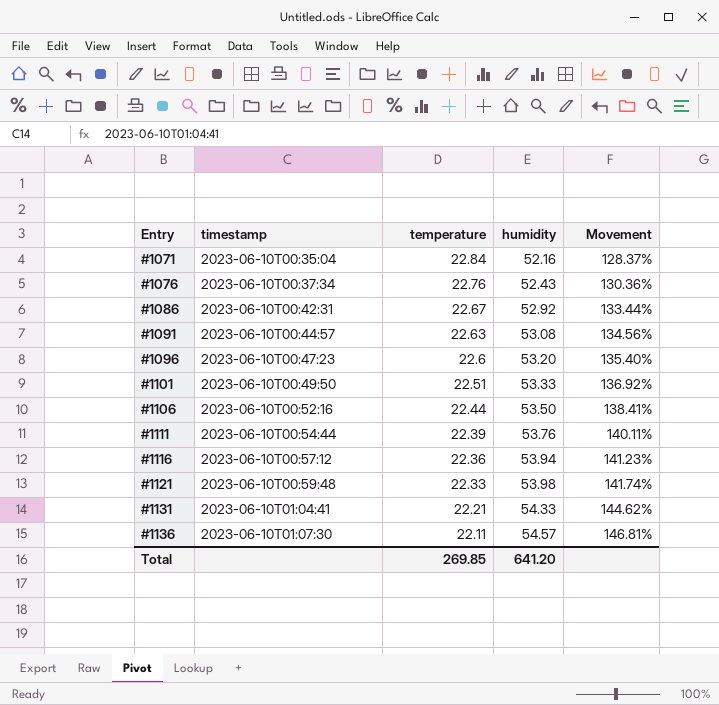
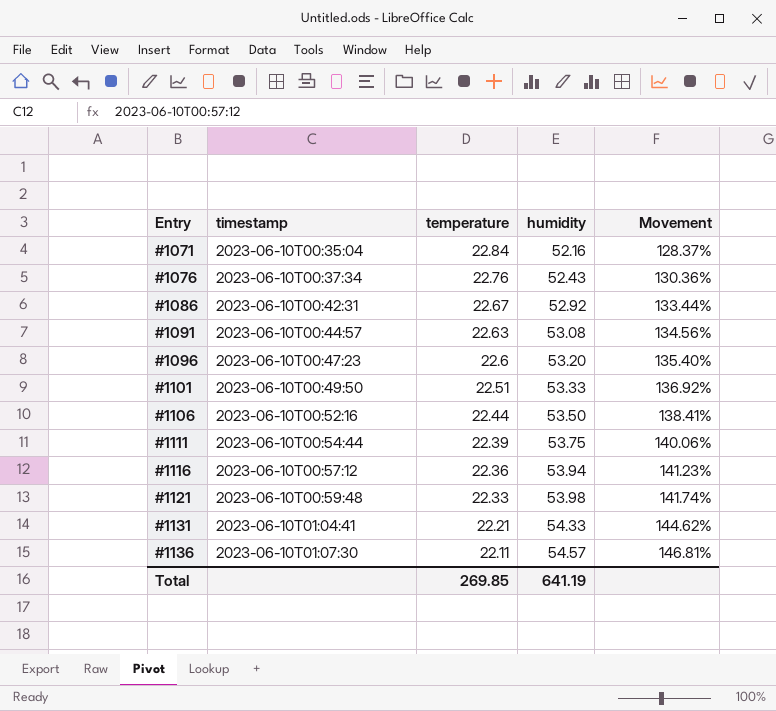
#1111 | humidity: 53.76 -> 53.75
#1111 | Movement: 140.11% -> 140.06%
Total | humidity: 641.20 -> 641.19

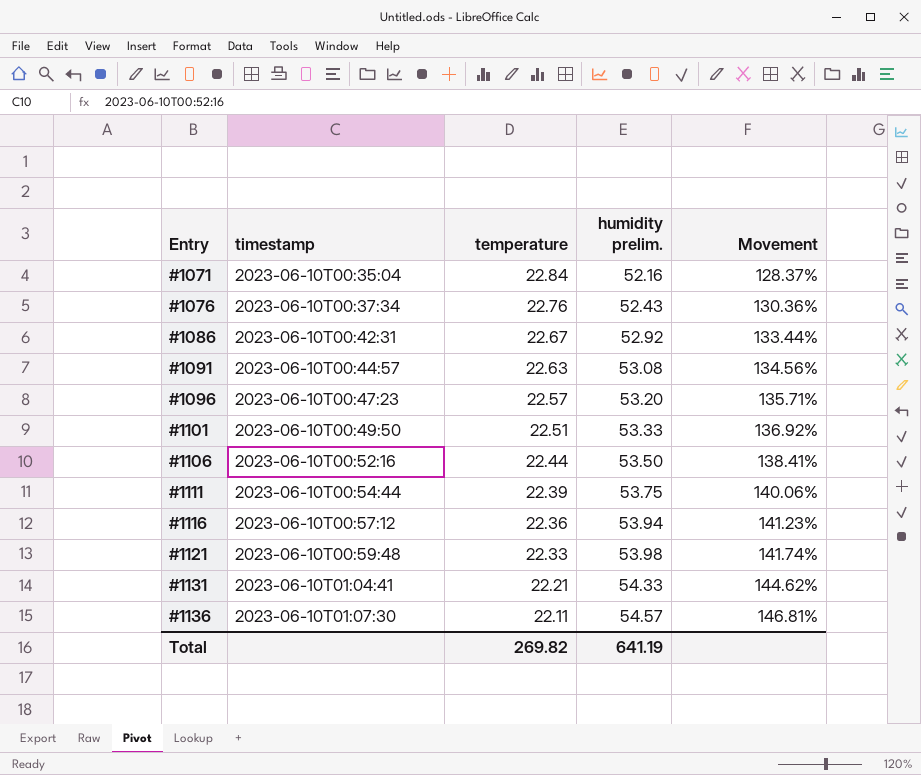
column name: humidity -> humidity prelim.
#1096 | temperature: 22.6 -> 22.57
#1096 | Movement: 135.40% -> 135.71%
Total | temperature: 269.85 -> 269.82

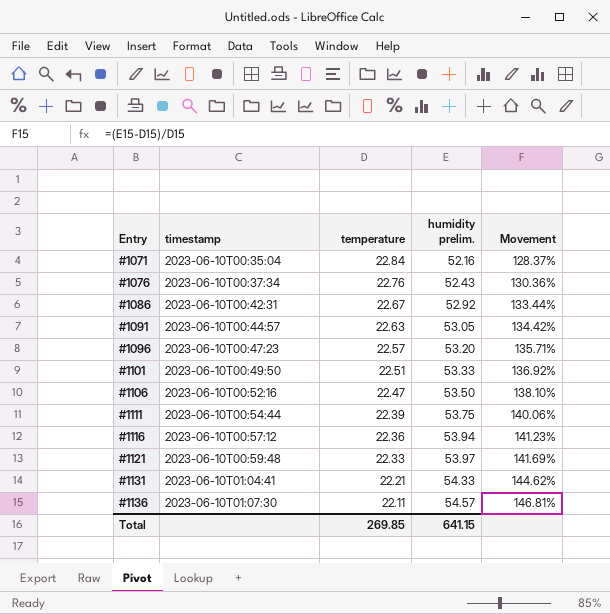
#1091 | humidity prelim.: 53.08 -> 53.05
#1091 | Movement: 134.56% -> 134.42%
#1106 | temperature: 22.44 -> 22.47
#1106 | Movement: 138.41% -> 138.10%
#1121 | humidity prelim.: 53.98 -> 53.97
#1121 | Movement: 141.74% -> 141.69%
Total | temperature: 269.82 -> 269.85
Total | humidity prelim.: 641.19 -> 641.15

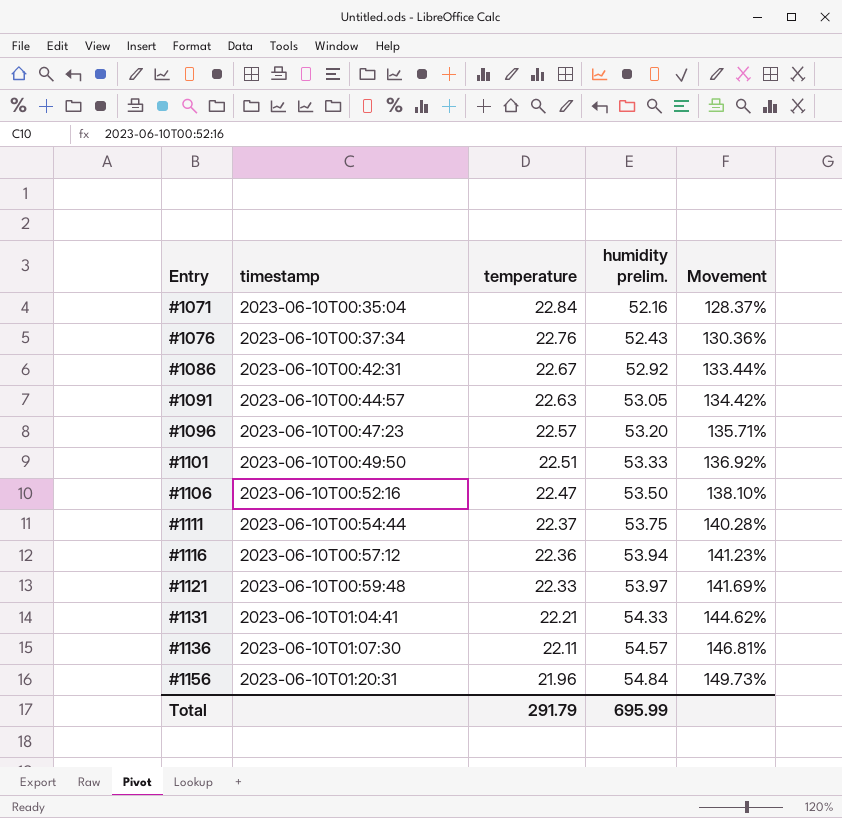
#1111 | temperature: 22.39 -> 22.37
#1111 | Movement: 140.06% -> 140.28%
row #1156: none -> 2023-06-10T01:20:31 | 21.96 | 54.84 | 149.73%
Total | temperature: 269.85 -> 291.79
Total | humidity prelim.: 641.15 -> 695.99

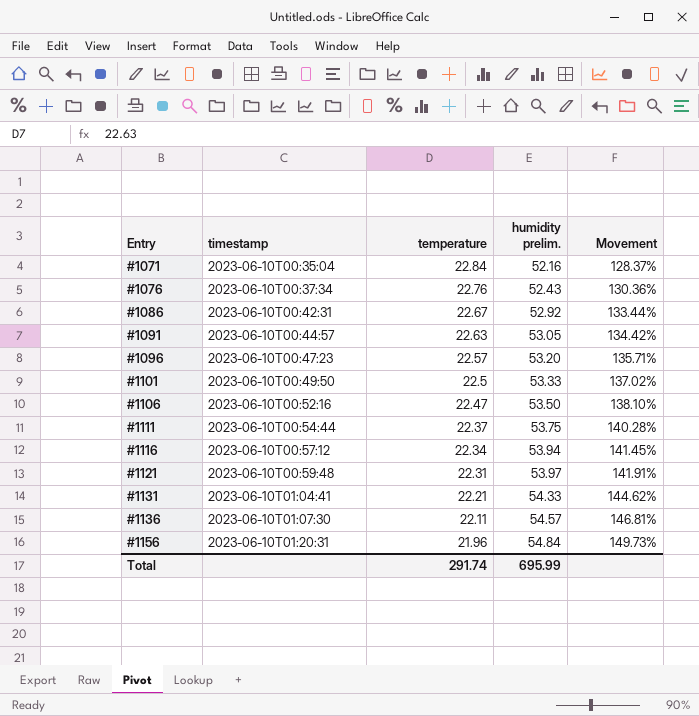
#1101 | temperature: 22.51 -> 22.5
#1101 | Movement: 136.92% -> 137.02%
#1116 | temperature: 22.36 -> 22.34
#1116 | Movement: 141.23% -> 141.45%
#1121 | temperature: 22.33 -> 22.31
#1121 | Movement: 141.69% -> 141.91%
Total | temperature: 291.79 -> 291.74

